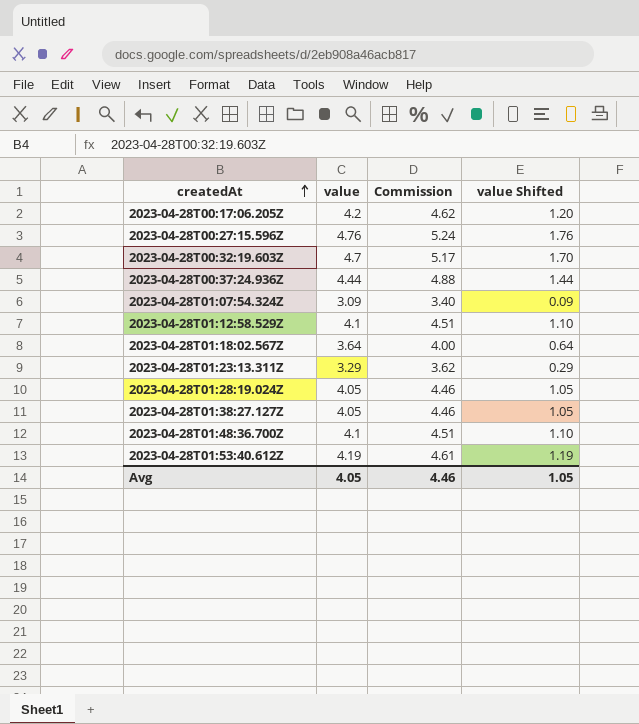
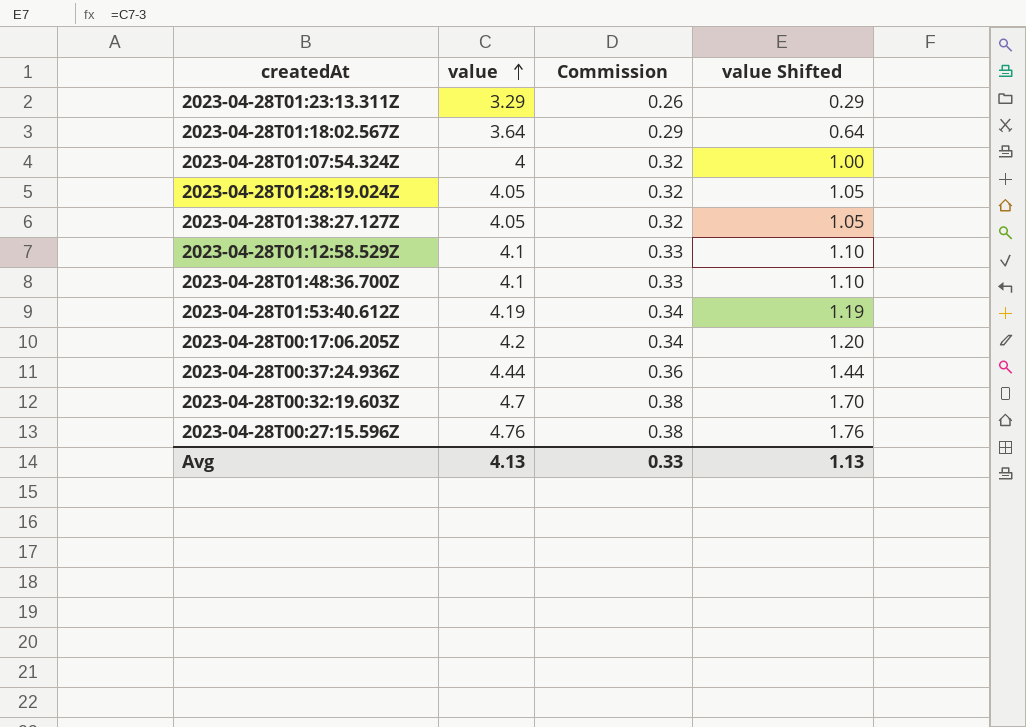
row order: createdAt ascending -> value ascending
column Commission | formula: [value] * 1.1 -> [value] * 0.08
2023-04-28T01:07:54.324Z | value: 3.09 -> 4
2023-04-28T01:07:54.324Z | value Shifted: 0.09 -> 1.00
Avg | value: 4.05 -> 4.13
Avg | Commission: 4.46 -> 0.33
Avg | value Shifted: 1.05 -> 1.13

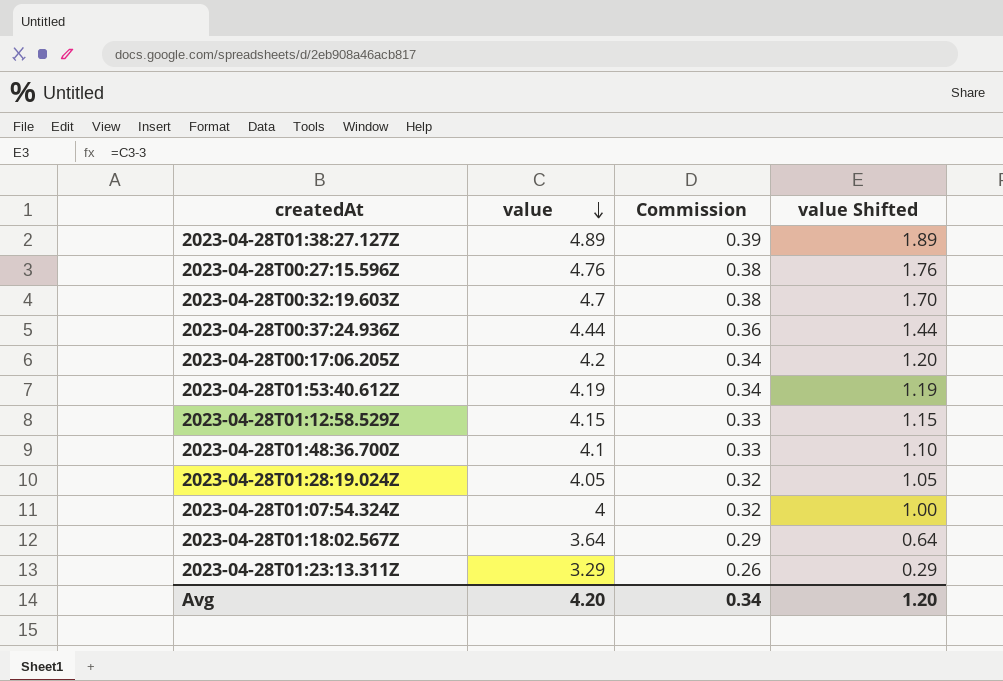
row order: value ascending -> value descending
2023-04-28T01:38:27.127Z | value: 4.05 -> 4.89
2023-04-28T01:38:27.127Z | Commission: 0.32 -> 0.39
2023-04-28T01:38:27.127Z | value Shifted: 1.05 -> 1.89
2023-04-28T01:12:58.529Z | value: 4.1 -> 4.15
2023-04-28T01:12:58.529Z | value Shifted: 1.10 -> 1.15
Avg | value: 4.13 -> 4.20
Avg | Commission: 0.33 -> 0.34
Avg | value Shifted: 1.13 -> 1.20

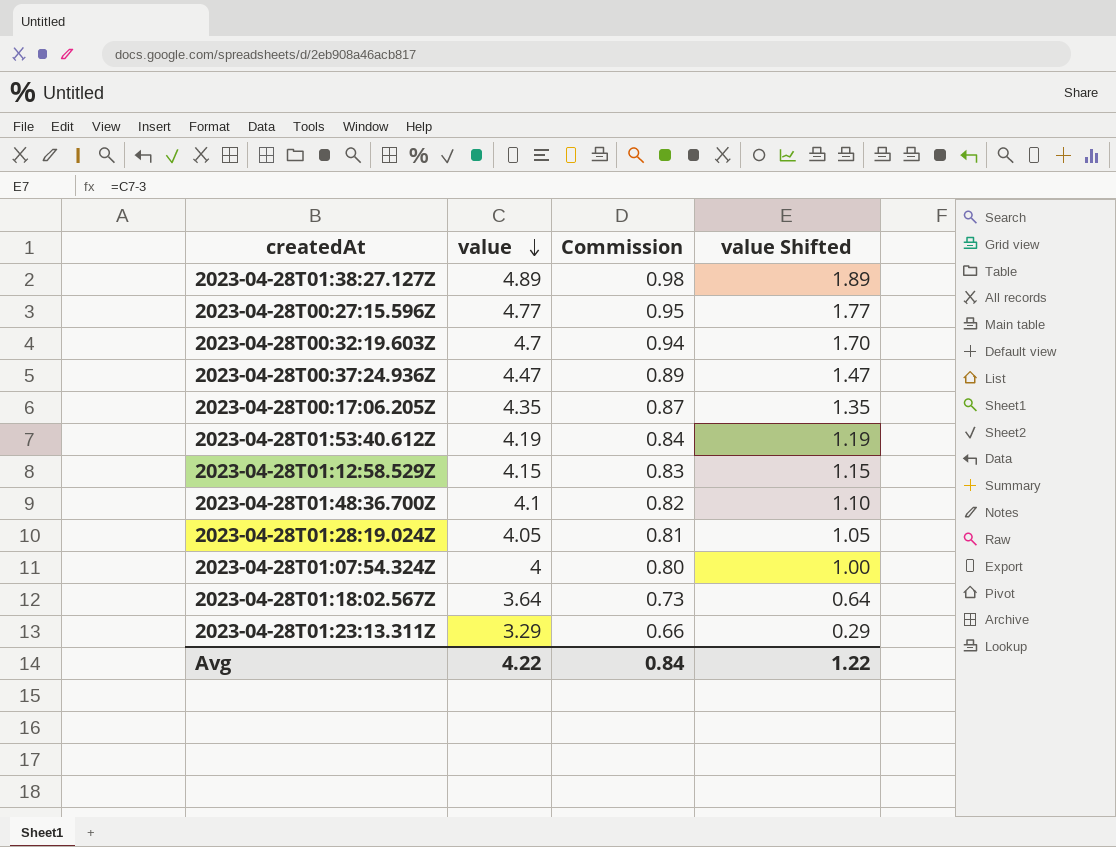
column Commission | formula: [value] * 0.08 -> [value] * 0.2
2023-04-28T00:27:15.596Z | value: 4.76 -> 4.77
2023-04-28T00:27:15.596Z | value Shifted: 1.76 -> 1.77
2023-04-28T00:37:24.936Z | value: 4.44 -> 4.47
2023-04-28T00:37:24.936Z | value Shifted: 1.44 -> 1.47
2023-04-28T00:17:06.205Z | value: 4.2 -> 4.35
2023-04-28T00:17:06.205Z | value Shifted: 1.20 -> 1.35
Avg | value: 4.20 -> 4.22
Avg | Commission: 0.34 -> 0.84
Avg | value Shifted: 1.20 -> 1.22

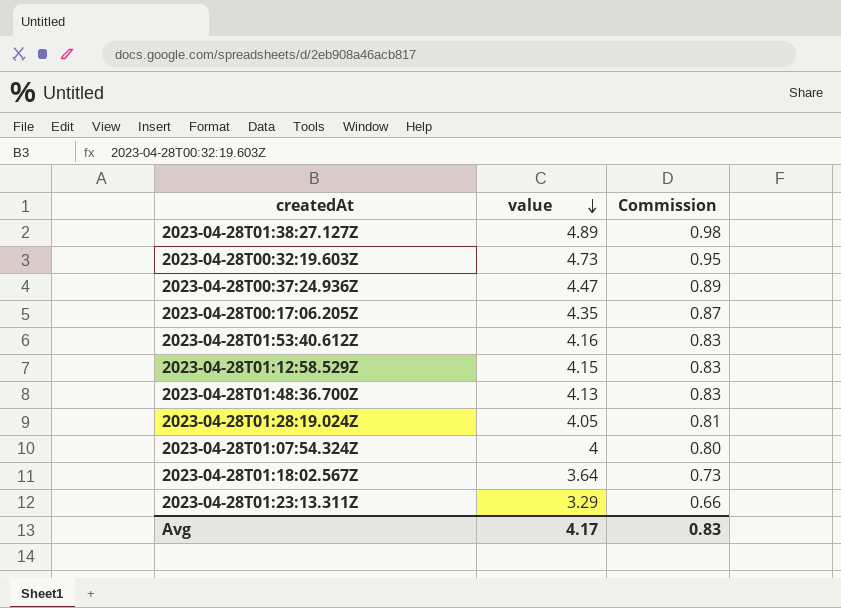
column value Shifted | formula: [value] - 3 -> none
row 2023-04-28T00:27:15.596Z: 4.77 | 0.95 | 1.77 -> none
2023-04-28T00:32:19.603Z | value: 4.7 -> 4.73
2023-04-28T00:32:19.603Z | Commission: 0.94 -> 0.95
2023-04-28T01:53:40.612Z | value: 4.19 -> 4.16
2023-04-28T01:53:40.612Z | Commission: 0.84 -> 0.83
2023-04-28T01:48:36.700Z | value: 4.1 -> 4.13
2023-04-28T01:48:36.700Z | Commission: 0.82 -> 0.83
Avg | value: 4.22 -> 4.17
Avg | Commission: 0.84 -> 0.83

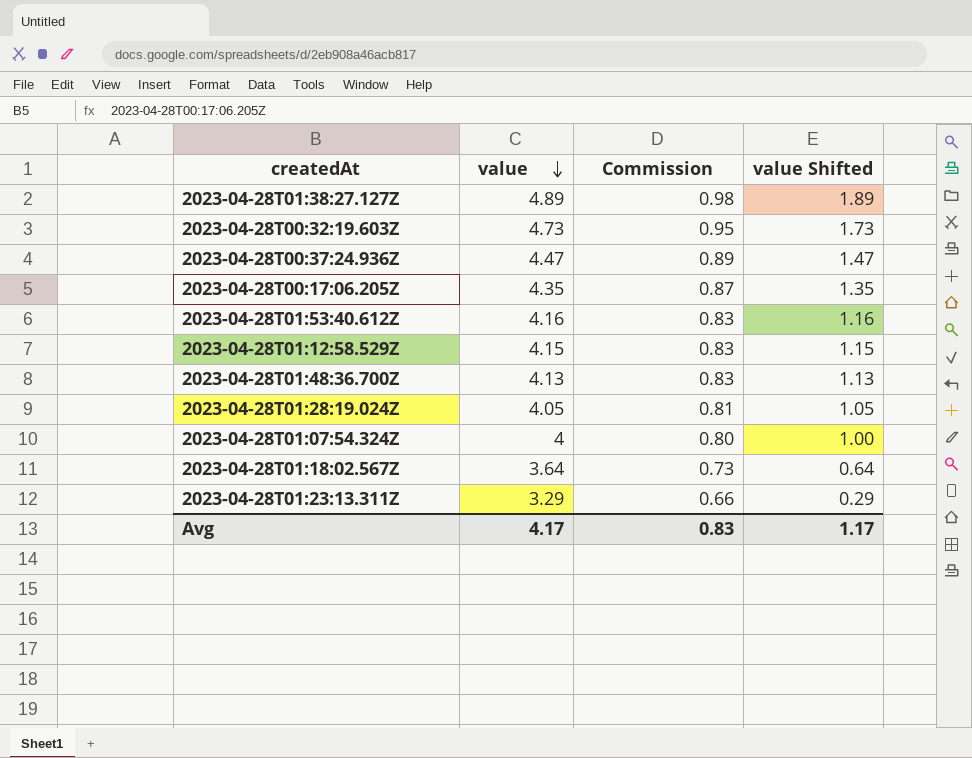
column value Shifted | formula: none -> [value] - 3

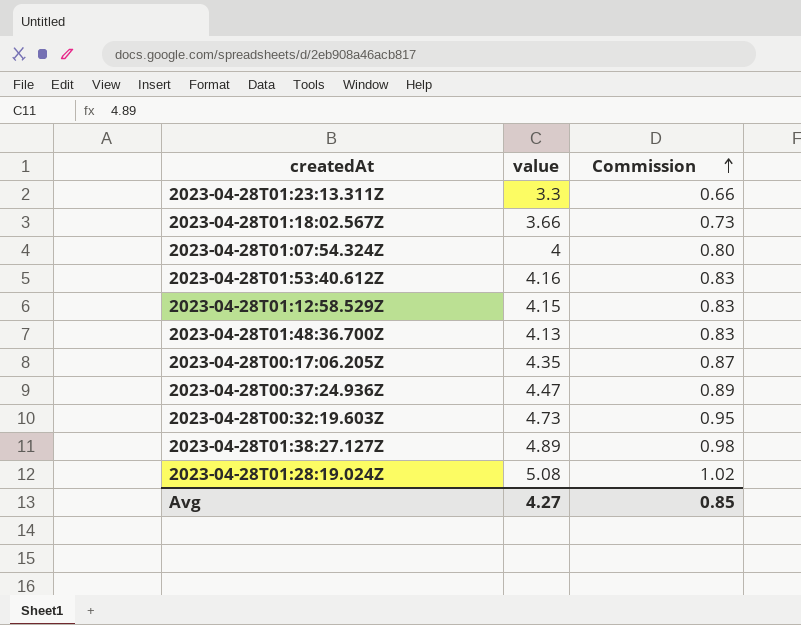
row order: value descending -> Commission ascending
column value Shifted | formula: [value] - 3 -> none
2023-04-28T01:23:13.311Z | value: 3.29 -> 3.3
2023-04-28T01:18:02.567Z | value: 3.64 -> 3.66
2023-04-28T01:28:19.024Z | value: 4.05 -> 5.08
2023-04-28T01:28:19.024Z | Commission: 0.81 -> 1.02
Avg | value: 4.17 -> 4.27
Avg | Commission: 0.83 -> 0.85

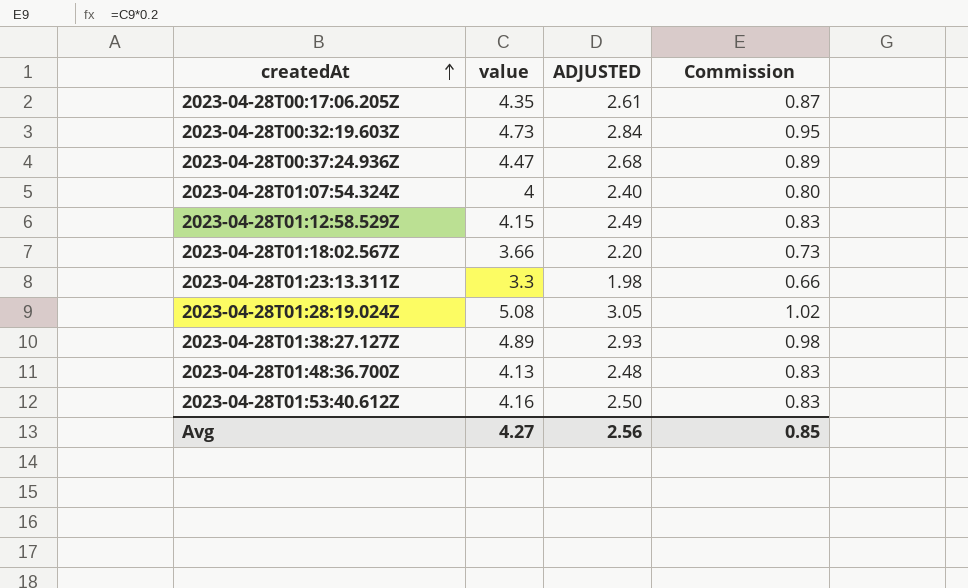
row order: Commission ascending -> createdAt ascending
column ADJUSTED | formula: none -> [value] * 0.6

